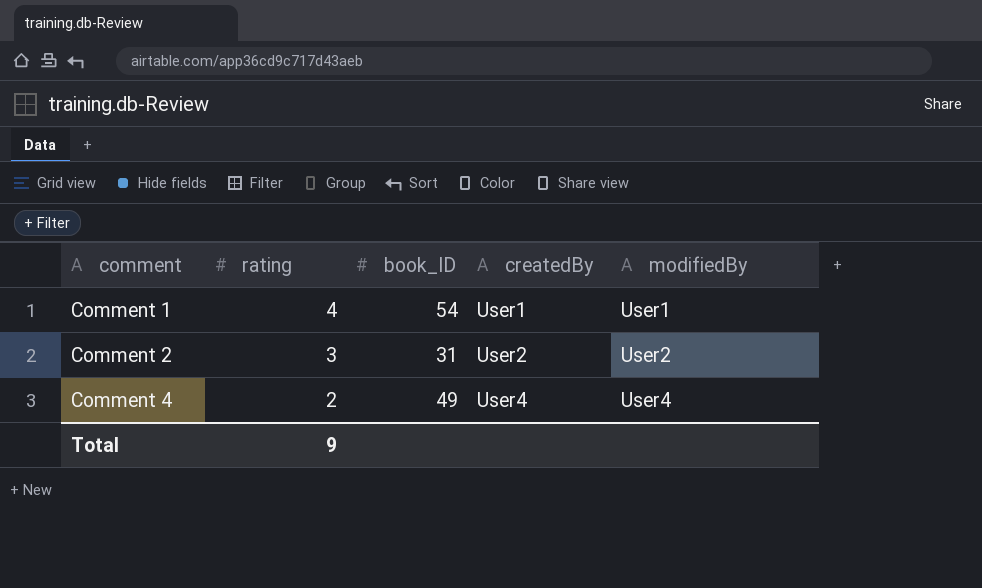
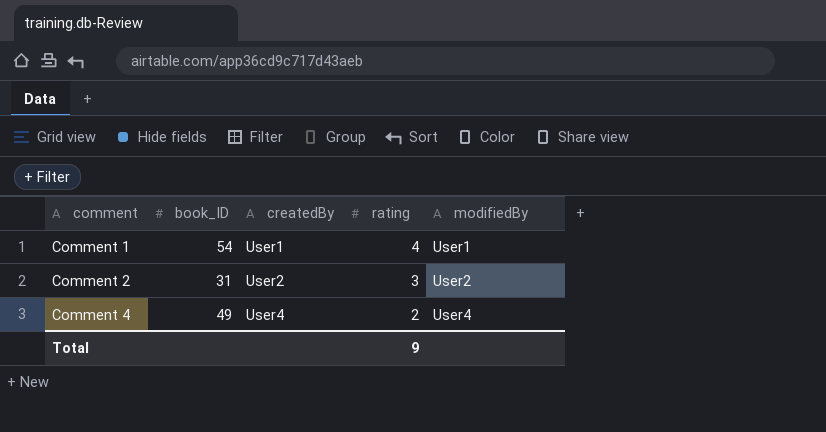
column rating | position: 2 -> 4

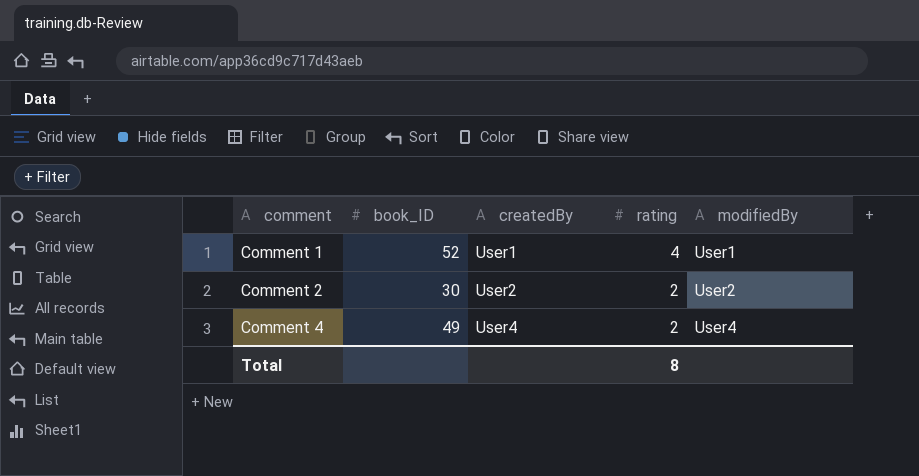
Comment 1 | book_ID: 54 -> 52
Comment 2 | book_ID: 31 -> 30
Comment 2 | rating: 3 -> 2
Total | rating: 9 -> 8

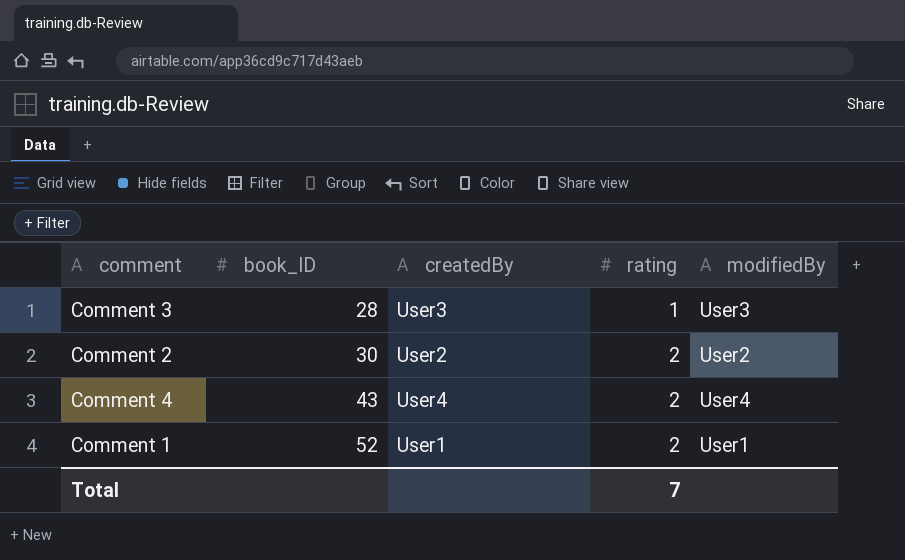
row order: comment ascending -> book_ID ascending
row Comment 3: none -> 28 | User3 | 1 | User3
Comment 4 | book_ID: 49 -> 43
Comment 1 | rating: 4 -> 2
Total | rating: 8 -> 7

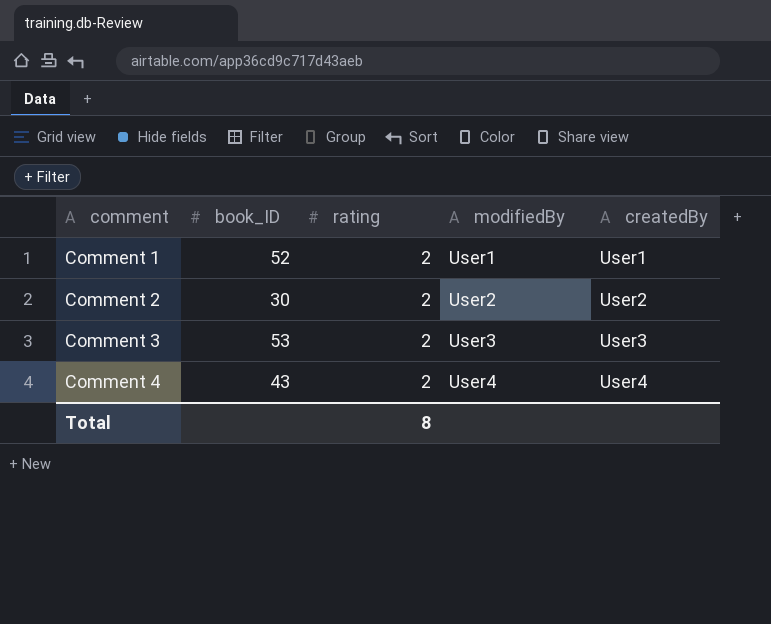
row order: book_ID ascending -> comment ascending
column createdBy | position: 3 -> 5
Comment 3 | book_ID: 28 -> 53
Comment 3 | rating: 1 -> 2
Total | rating: 7 -> 8

